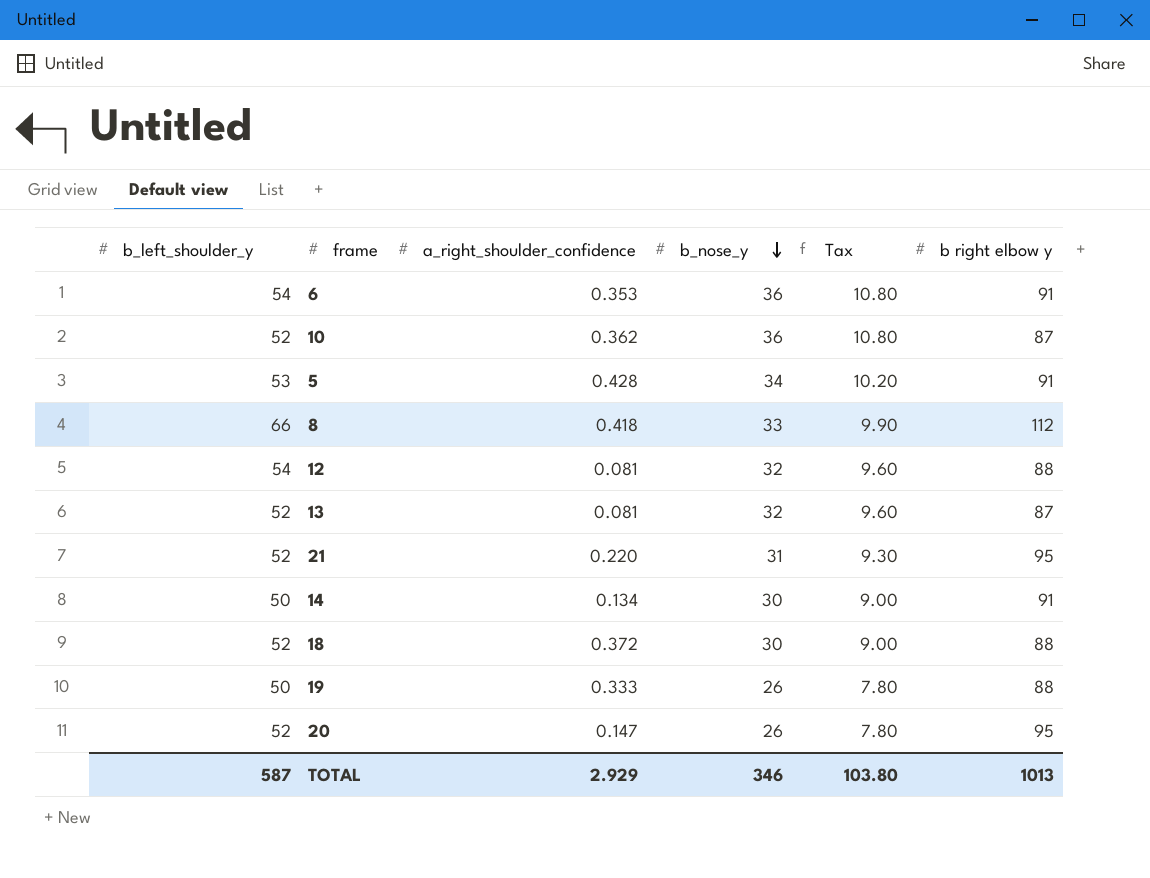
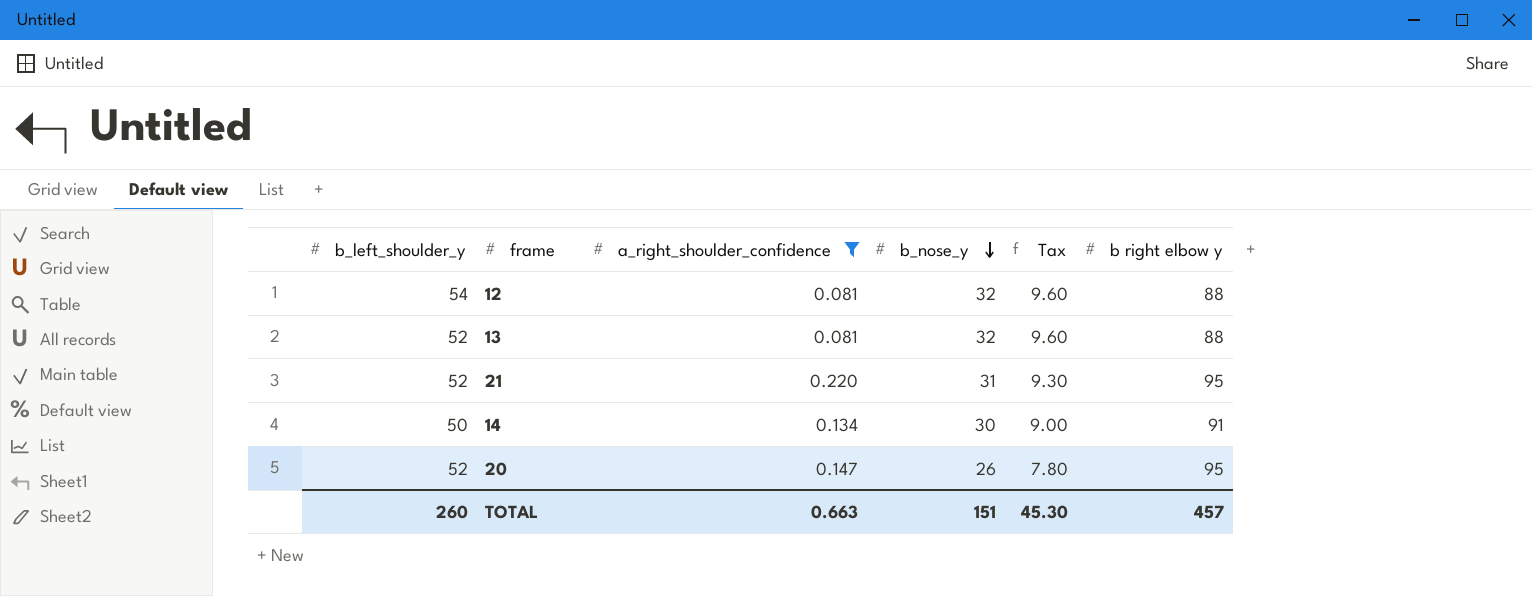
filter: none -> a_right_shoulder_confidence <= 0.220
13 | b right elbow y: 87 -> 88
TOTAL | b_left_shoulder_y: 587 -> 260
TOTAL | a_right_shoulder_confidence: 2.929 -> 0.663
TOTAL | b_nose_y: 346 -> 151
TOTAL | Tax: 103.80 -> 45.30
TOTAL | b right elbow y: 1013 -> 457

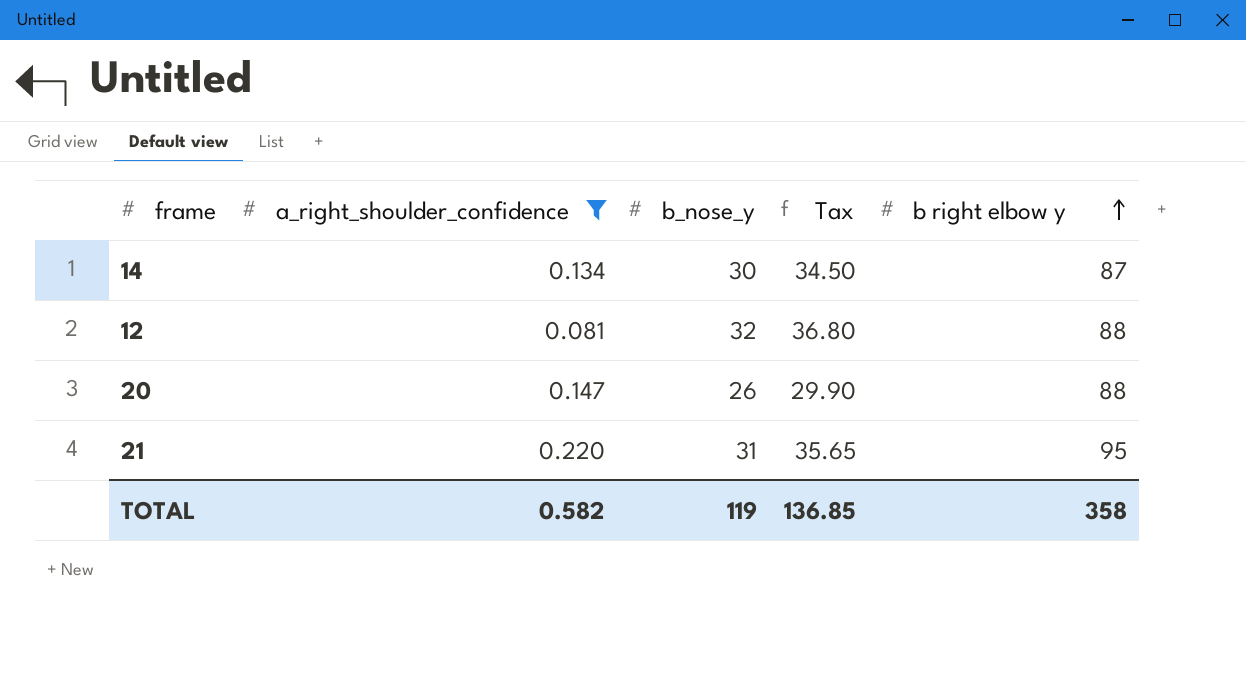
row order: b_nose_y descending -> b right elbow y ascending
column b_left_shoulder_y | position: 1 -> none
column Tax | formula: [b_nose_y] * 0.3 -> [b_nose_y] * 1.15
row 13: 52 | 0.081 | 32 | 9.60 | 88 -> none
14 | b right elbow y: 91 -> 87
20 | b right elbow y: 95 -> 88
TOTAL | a_right_shoulder_confidence: 0.663 -> 0.582
TOTAL | b_nose_y: 151 -> 119
TOTAL | Tax: 45.30 -> 136.85
TOTAL | b right elbow y: 457 -> 358

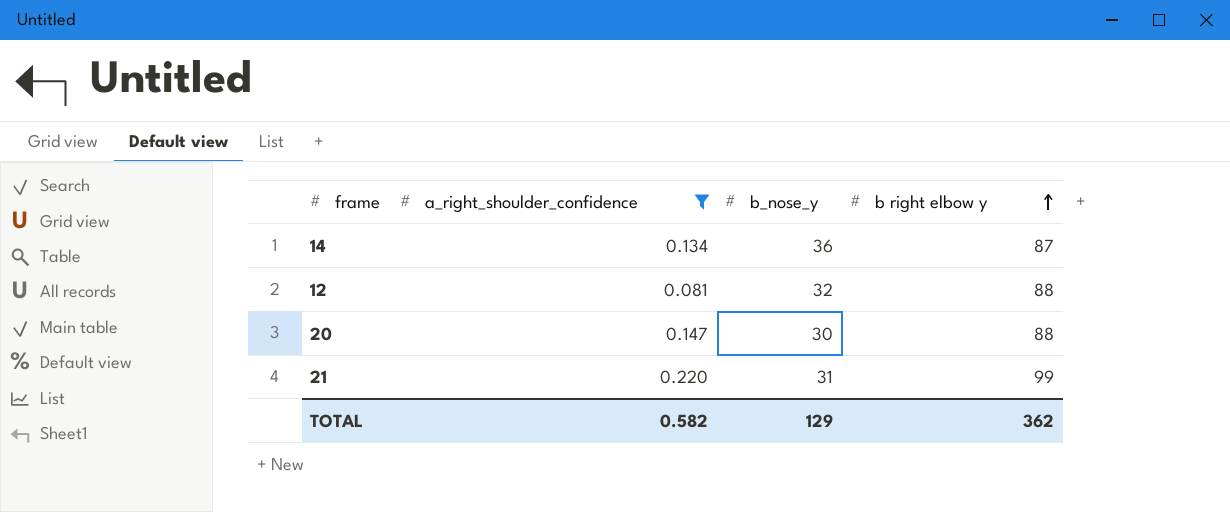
column Tax | formula: [b_nose_y] * 1.15 -> none
14 | b_nose_y: 30 -> 36
20 | b_nose_y: 26 -> 30
21 | b right elbow y: 95 -> 99
TOTAL | b_nose_y: 119 -> 129
TOTAL | b right elbow y: 358 -> 362

